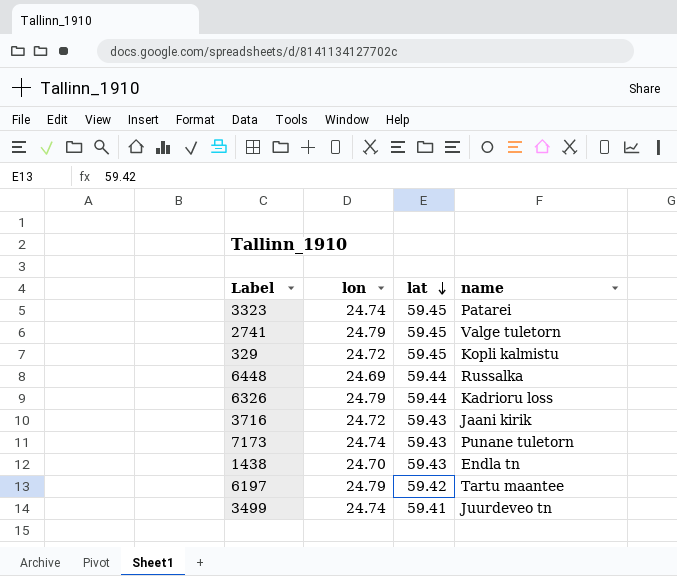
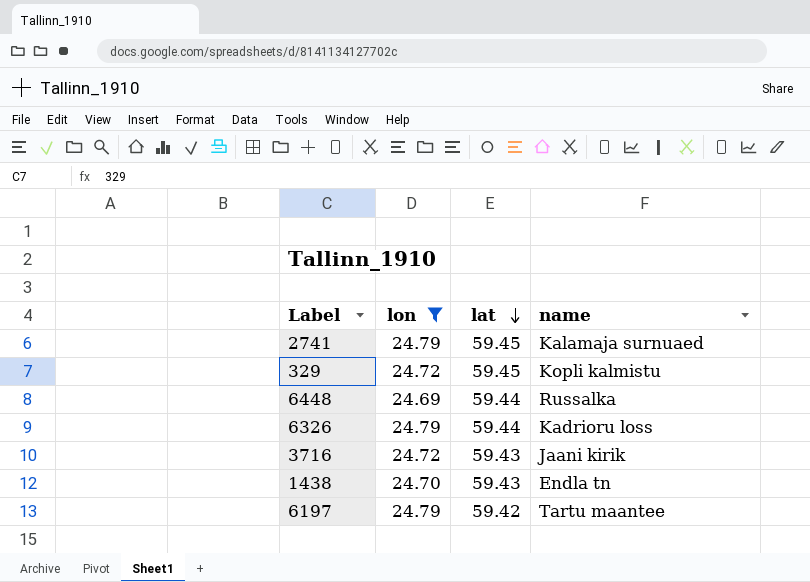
filter: none -> lon != 24.74
2741 | name: Valge tuletorn -> Kalamaja surnuaed

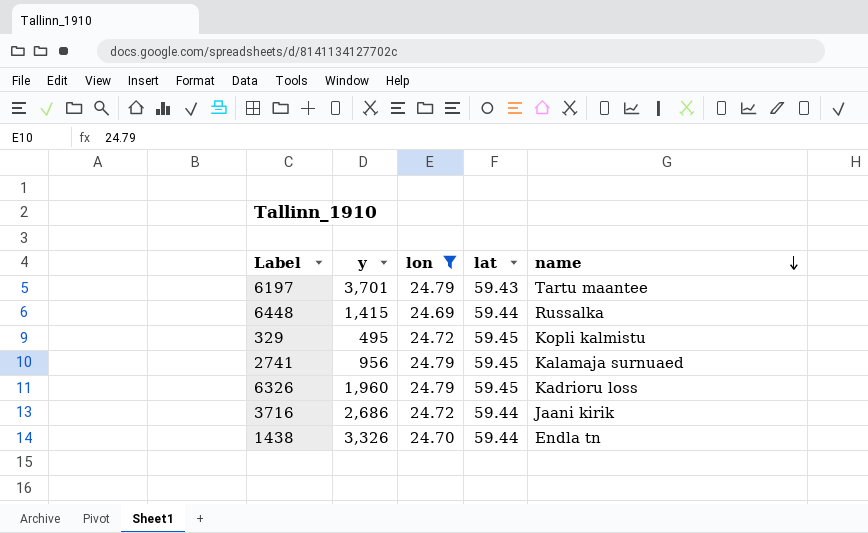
row order: lat descending -> name descending
column y | position: none -> 2
6197 | lat: 59.42 -> 59.43
6326 | lat: 59.44 -> 59.45
3716 | lat: 59.43 -> 59.44
1438 | lat: 59.43 -> 59.44

